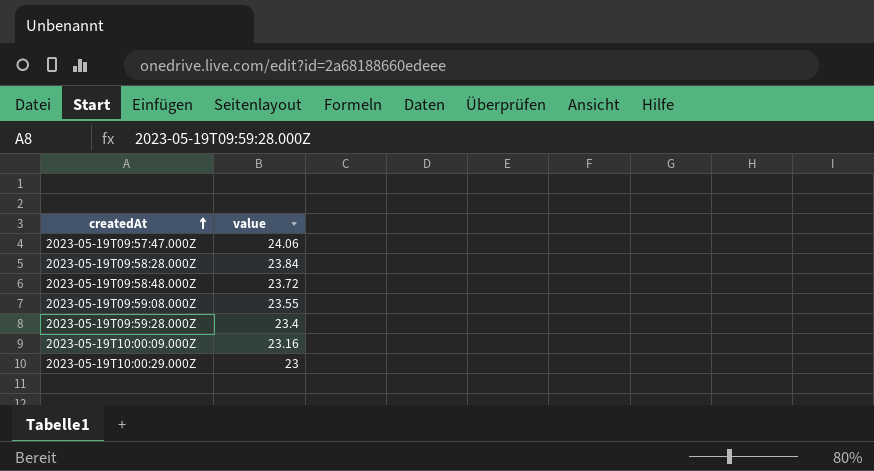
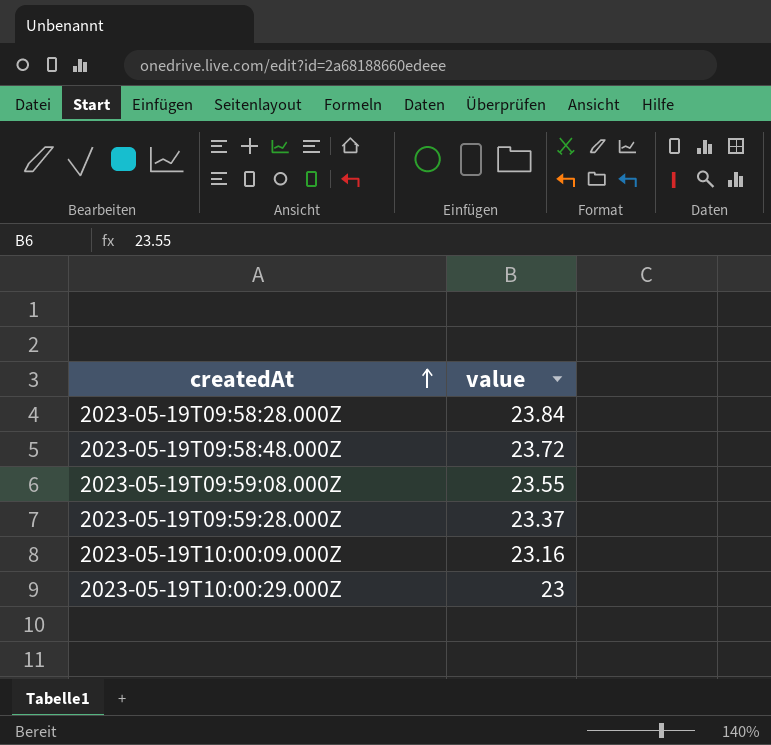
row 2023-05-19T09:57:47.000Z: 24.06 -> none
2023-05-19T09:59:28.000Z | value: 23.4 -> 23.37

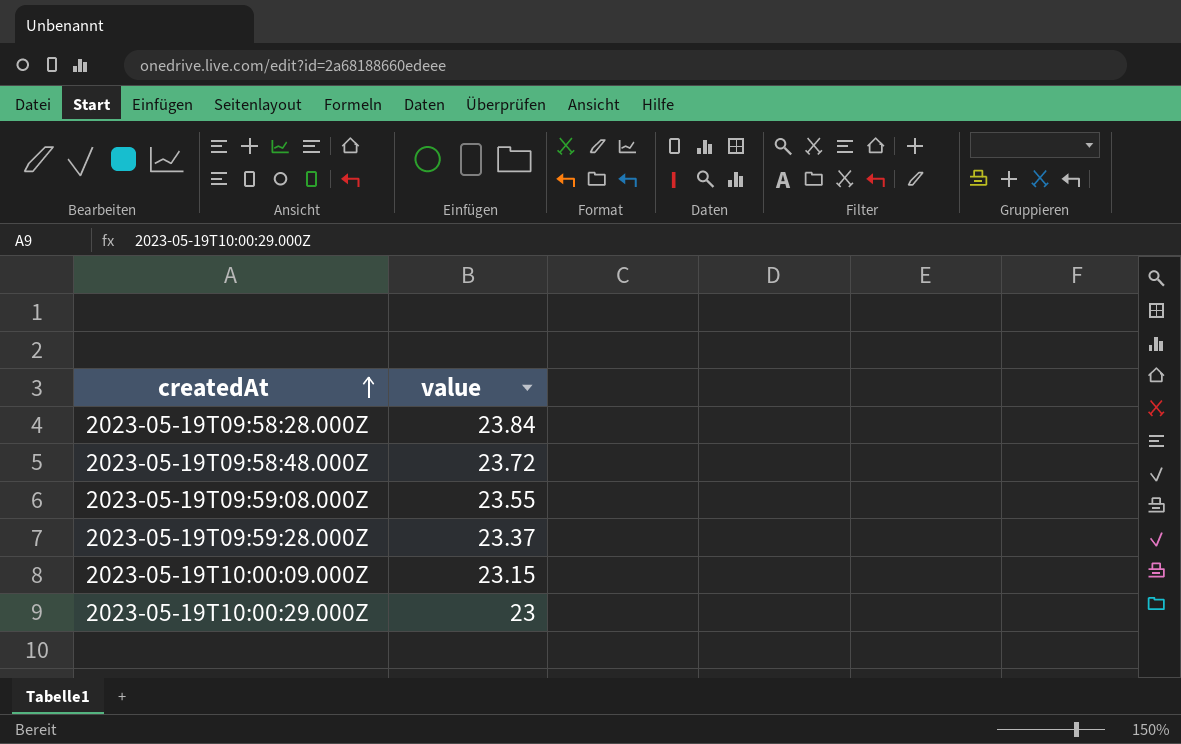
2023-05-19T10:00:09.000Z | value: 23.16 -> 23.15

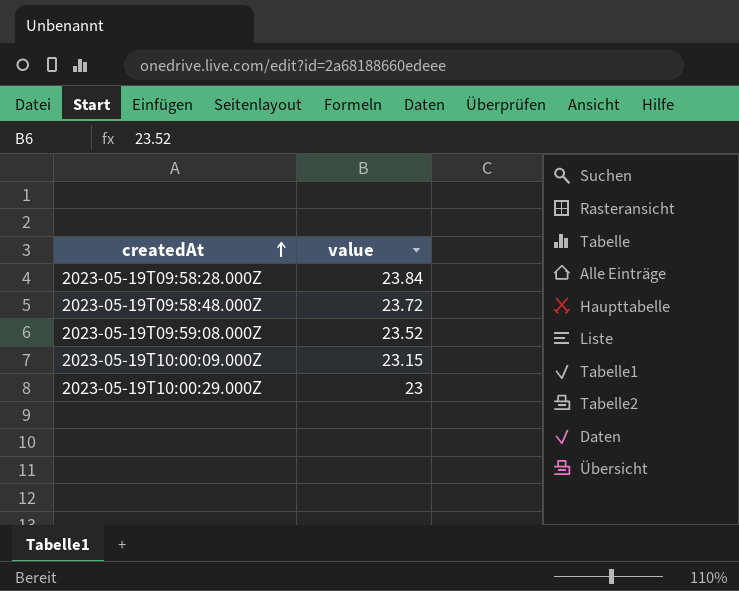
row 2023-05-19T09:59:28.000Z: 23.37 -> none
2023-05-19T09:59:08.000Z | value: 23.55 -> 23.52

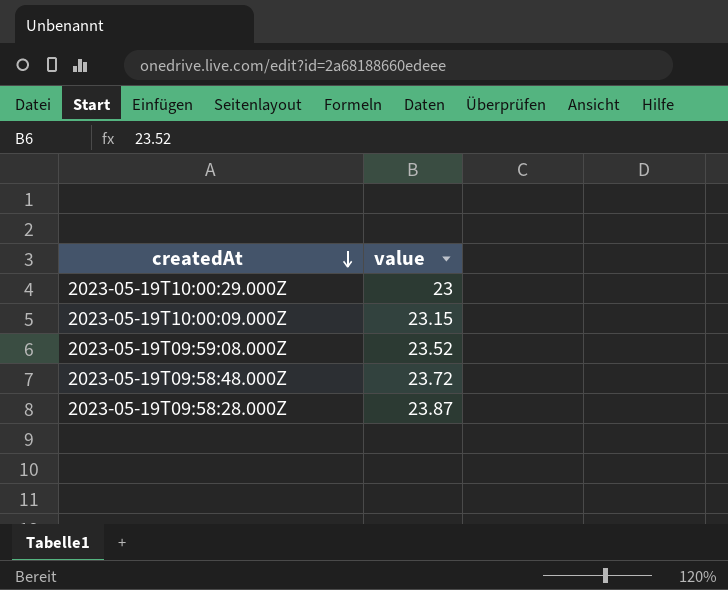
row order: createdAt ascending -> createdAt descending
2023-05-19T09:58:28.000Z | value: 23.84 -> 23.87

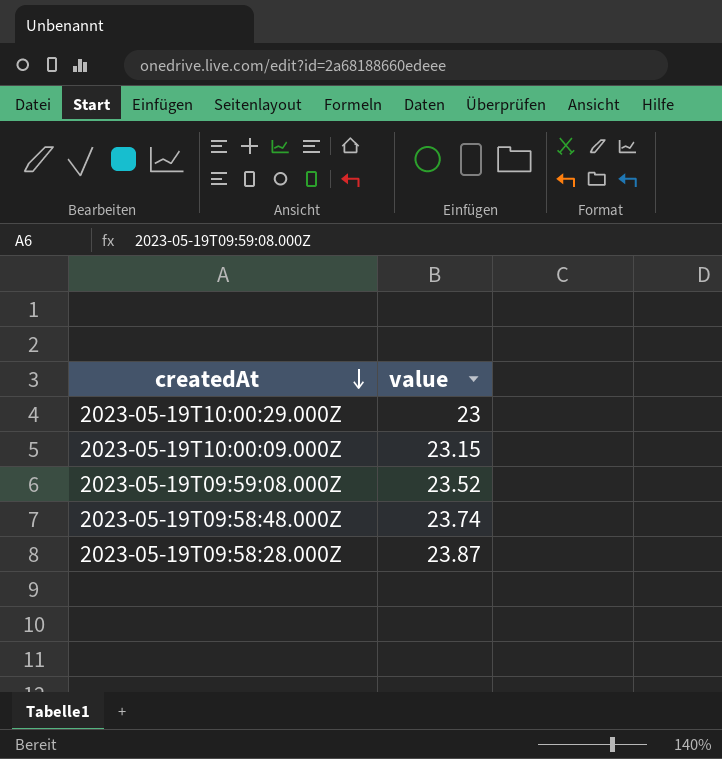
2023-05-19T09:58:48.000Z | value: 23.72 -> 23.74

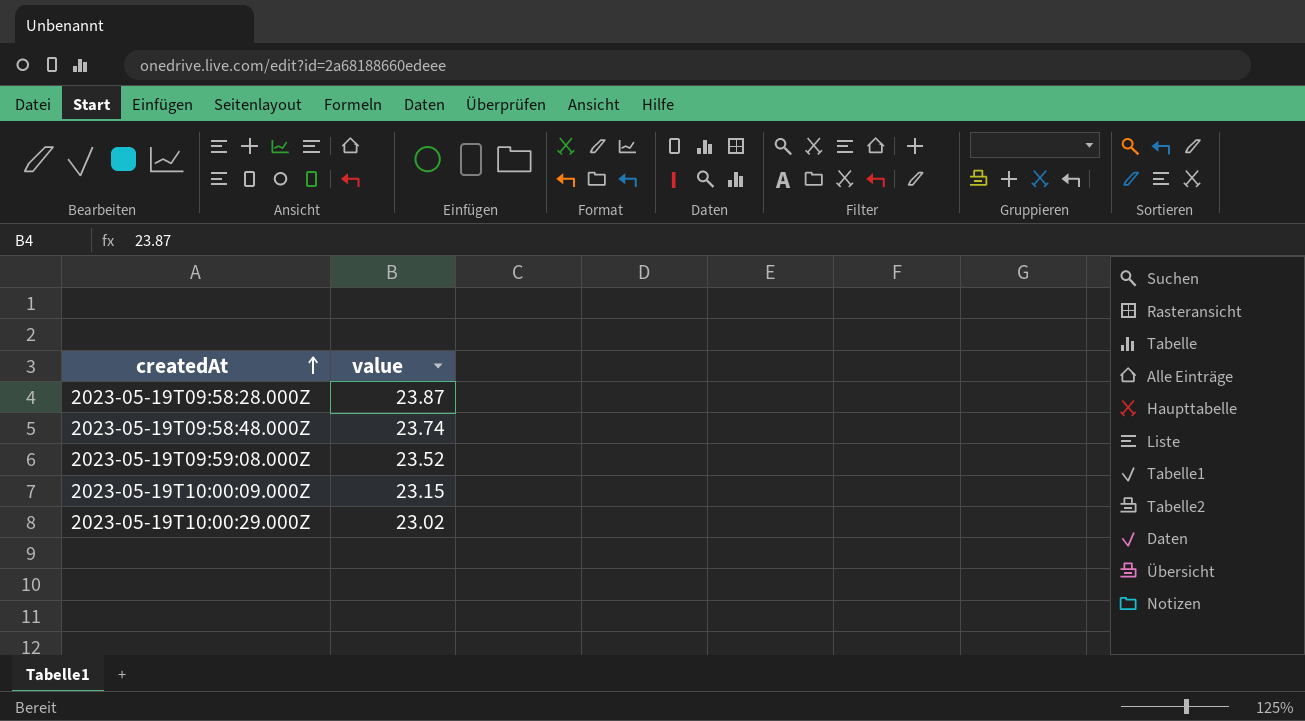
row order: createdAt descending -> createdAt ascending
2023-05-19T10:00:29.000Z | value: 23 -> 23.02

